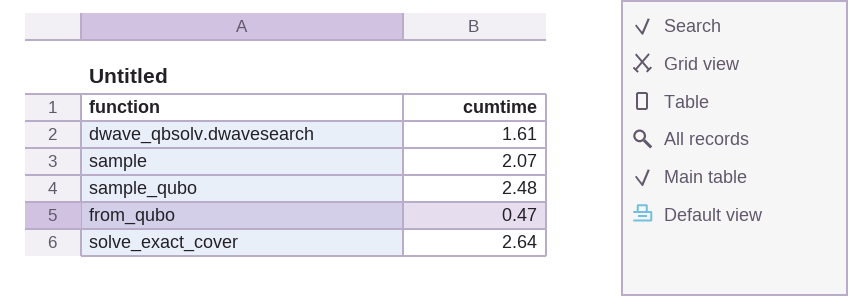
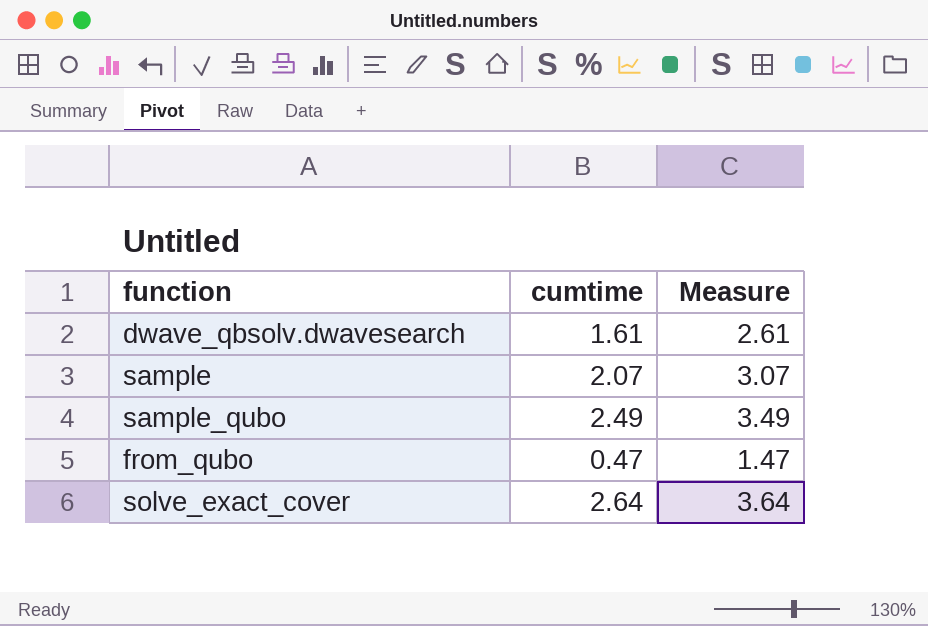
column Measure | formula: none -> [cumtime] + 1
sample_qubo | cumtime: 2.48 -> 2.49

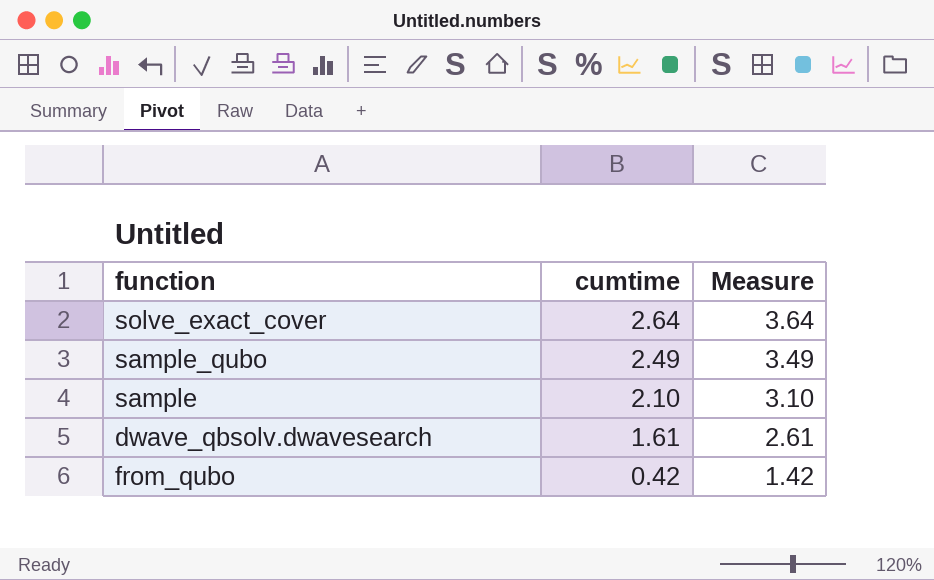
row order: none -> cumtime descending
sample | cumtime: 2.07 -> 2.10
sample | Measure: 3.07 -> 3.10
from_qubo | cumtime: 0.47 -> 0.42
from_qubo | Measure: 1.47 -> 1.42

